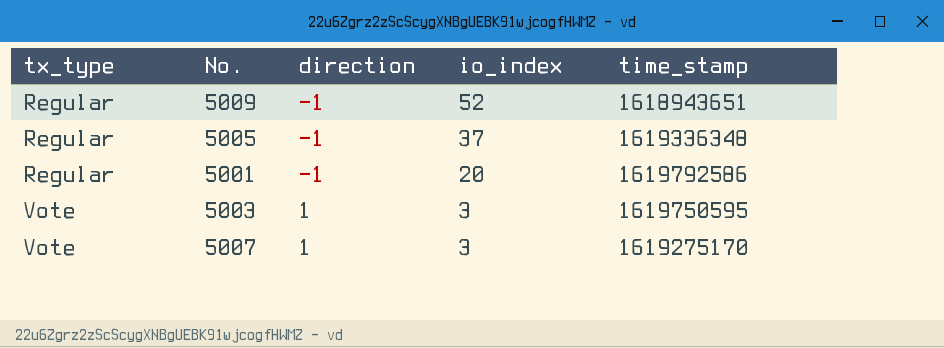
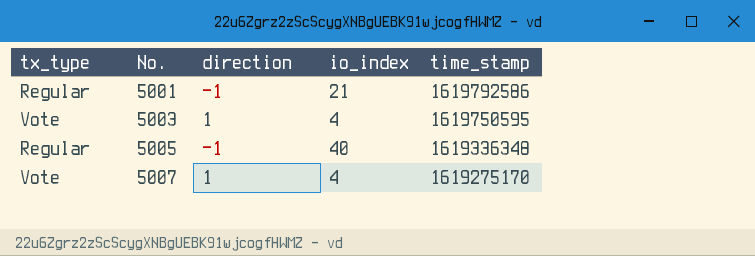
row order: tx_type ascending -> No. ascending
row 5009: Regular | -1 | 52 | 1618943651 -> none
5001 | io_index: 20 -> 21
5003 | io_index: 3 -> 4
5005 | io_index: 37 -> 40
5007 | io_index: 3 -> 4

